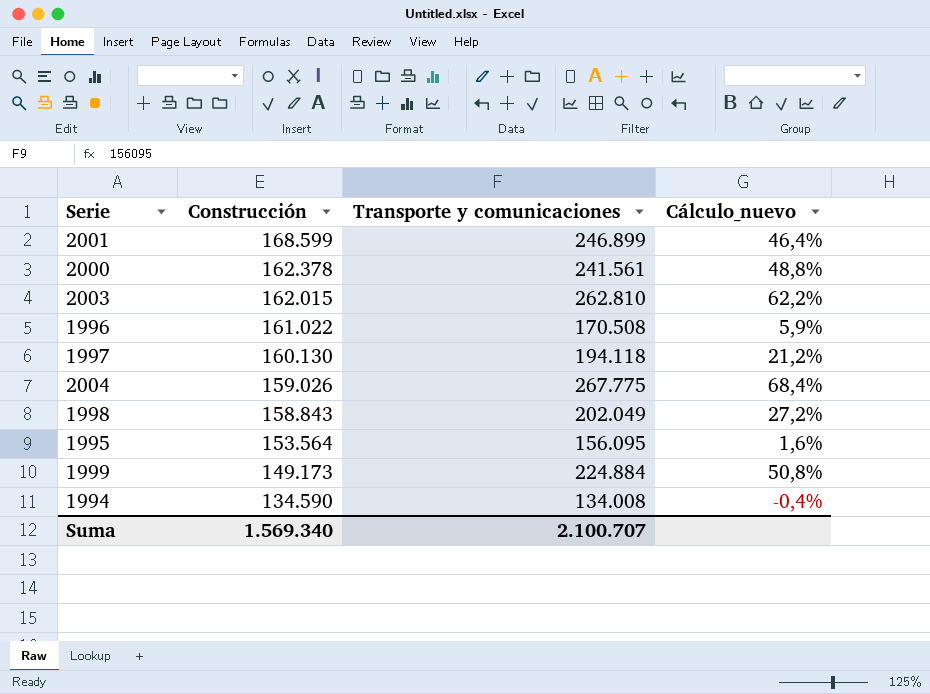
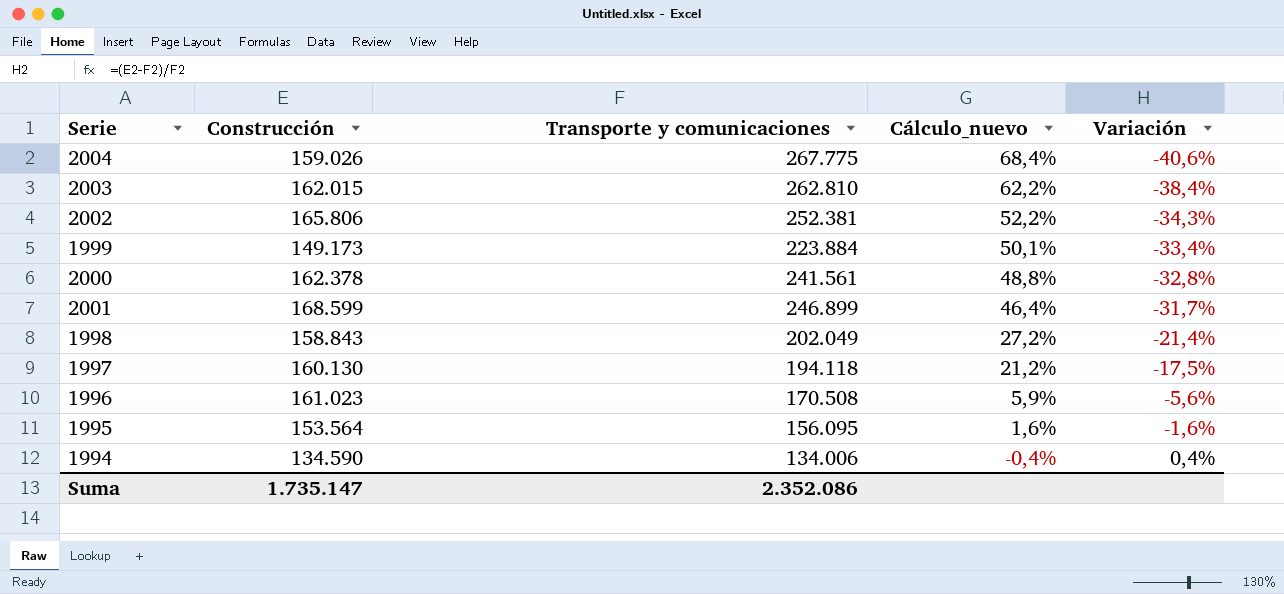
row order: Construcción descending -> Cálculo_nuevo descending
column Variación | formula: none -> ([Construcción] - [Transporte y comunicaciones]) / [Transporte y comunicaciones]
row 2002: none -> 165.806 | 252.381 | 52,2% | -34,3%
1999 | Transporte y comunicaciones: 224.884 -> 223.884
1999 | Cálculo_nuevo: 50,8% -> 50,1%
1996 | Construcción: 161.022 -> 161.023
1994 | Transporte y comunicaciones: 134.008 -> 134.006
Suma | Construcción: 1.569.340 -> 1.735.147
Suma | Transporte y comunicaciones: 2.100.707 -> 2.352.086

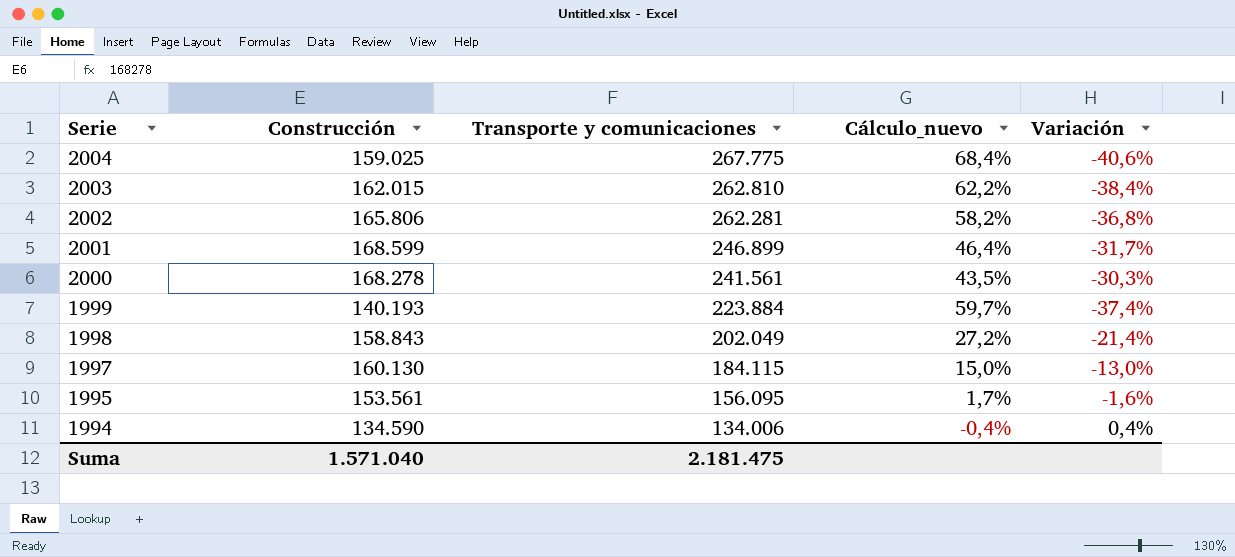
row order: Cálculo_nuevo descending -> Serie descending
row 1996: 161.023 | 170.508 | 5,9% | -5,6% -> none
2004 | Construcción: 159.026 -> 159.025
2002 | Transporte y comunicaciones: 252.381 -> 262.281
2002 | Cálculo_nuevo: 52,2% -> 58,2%
2002 | Variación: -34,3% -> -36,8%
2000 | Construcción: 162.378 -> 168.278
2000 | Cálculo_nuevo: 48,8% -> 43,5%
2000 | Variación: -32,8% -> -30,3%
1999 | Construcción: 149.173 -> 140.193
1999 | Cálculo_nuevo: 50,1% -> 59,7%
1999 | Variación: -33,4% -> -37,4%
1997 | Transporte y comunicaciones: 194.118 -> 184.115
1997 | Cálculo_nuevo: 21,2% -> 15,0%
1997 | Variación: -17,5% -> -13,0%
1995 | Construcción: 153.564 -> 153.561
1995 | Cálculo_nuevo: 1,6% -> 1,7%
Suma | Construcción: 1.735.147 -> 1.571.040
Suma | Transporte y comunicaciones: 2.352.086 -> 2.181.475

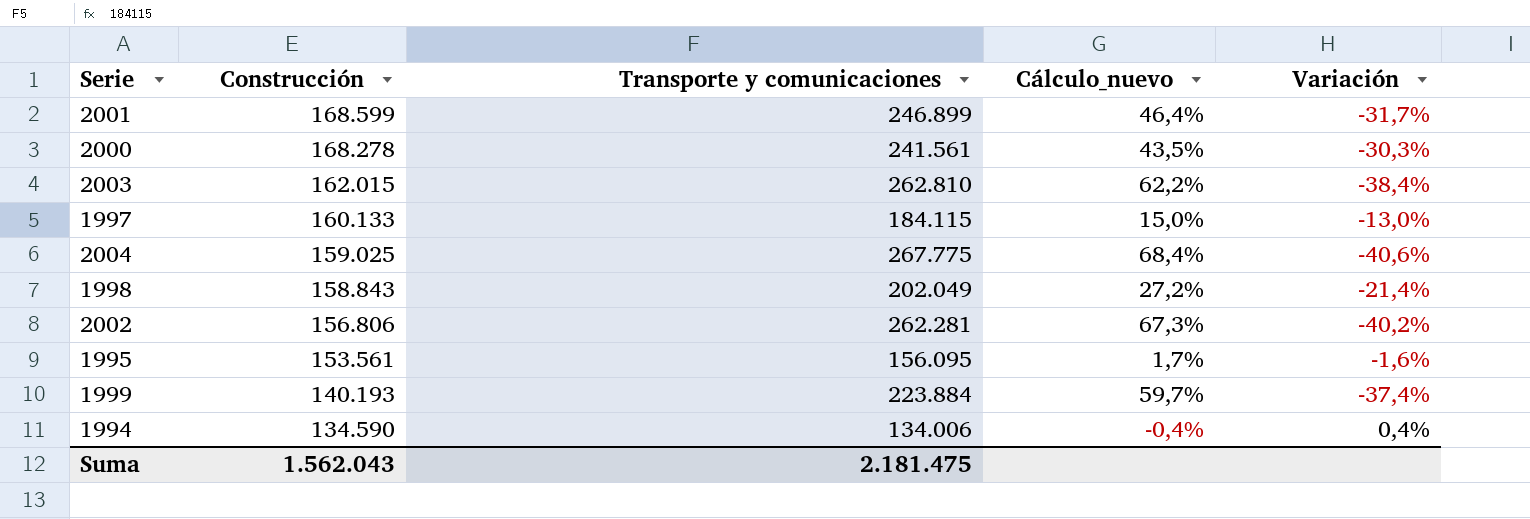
row order: Serie descending -> Construcción descending
1997 | Construcción: 160.130 -> 160.133
2002 | Construcción: 165.806 -> 156.806
2002 | Cálculo_nuevo: 58,2% -> 67,3%
2002 | Variación: -36,8% -> -40,2%
Suma | Construcción: 1.571.040 -> 1.562.043

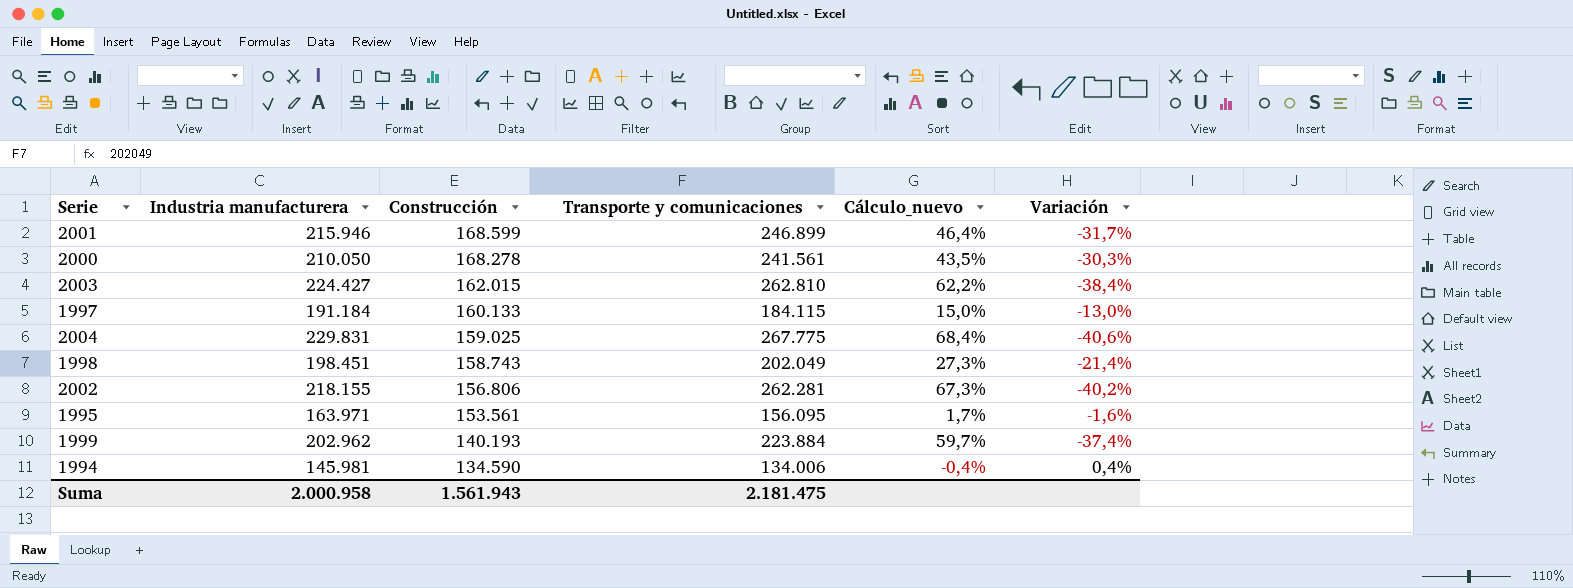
column Industria manufacturera | position: none -> 2
1998 | Construcción: 158.843 -> 158.743
1998 | Cálculo_nuevo: 27,2% -> 27,3%
Suma | Construcción: 1.562.043 -> 1.561.943

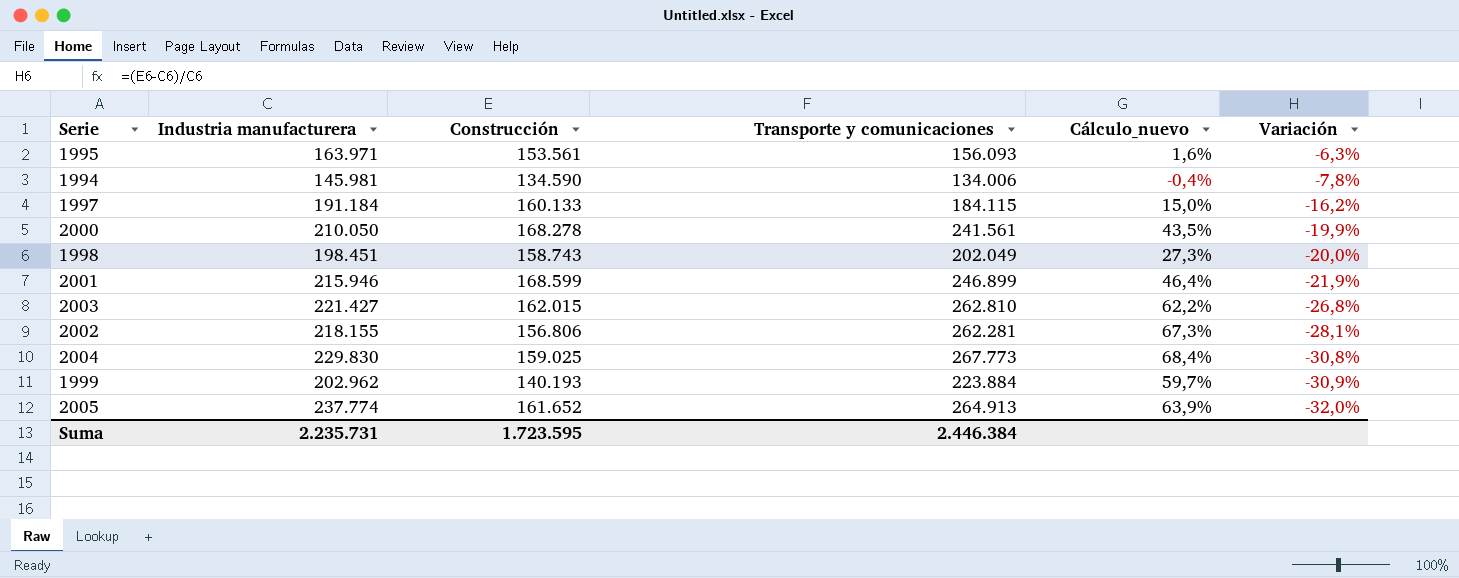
row order: Construcción descending -> Variación descending
column Variación | formula: ([Construcción] - [Transporte y comunicaciones]) / [Transporte y comunicaciones] -> ([Construcción] - [Industria manufacturera]) / [Industria manufacturera]
1995 | Transporte y comunicaciones: 156.095 -> 156.093
1995 | Cálculo_nuevo: 1,7% -> 1,6%
2003 | Industria manufacturera: 224.427 -> 221.427
2004 | Industria manufacturera: 229.831 -> 229.830
2004 | Transporte y comunicaciones: 267.775 -> 267.773
row 2005: none -> 237.774 | 161.652 | 264.913 | 63,9% | -32,0%
Suma | Industria manufacturera: 2.000.958 -> 2.235.731
Suma | Construcción: 1.561.943 -> 1.723.595
Suma | Transporte y comunicaciones: 2.181.475 -> 2.446.384

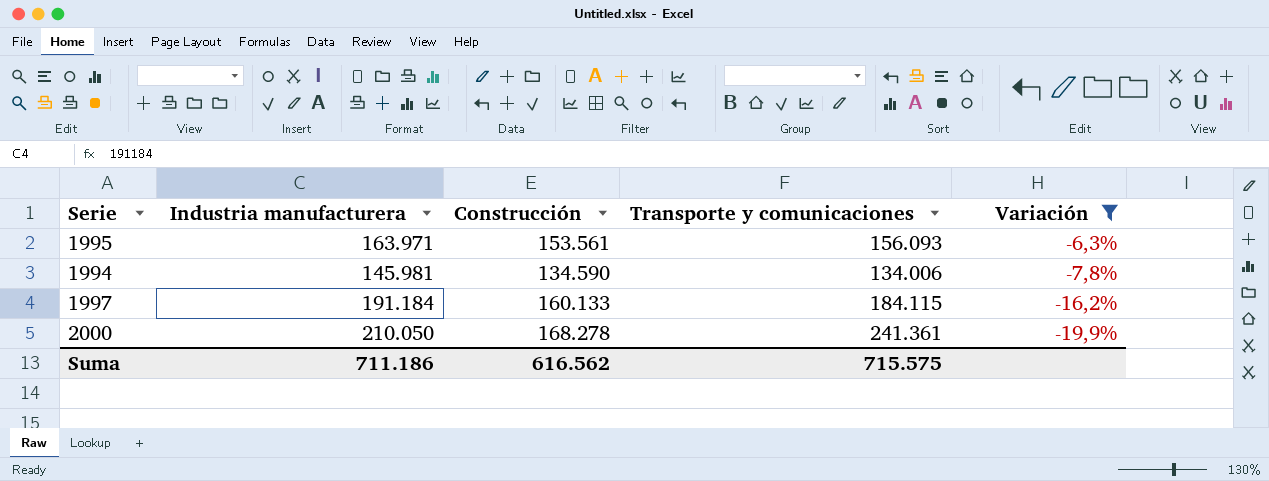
filter: none -> Variación >= -19,9%
column Cálculo_nuevo | formula: ([Transporte y comunicaciones] - [Construcción]) / [Construcción] -> none
2000 | Transporte y comunicaciones: 241.561 -> 241.361
Suma | Industria manufacturera: 2.235.731 -> 711.186
Suma | Construcción: 1.723.595 -> 616.562
Suma | Transporte y comunicaciones: 2.446.384 -> 715.575

